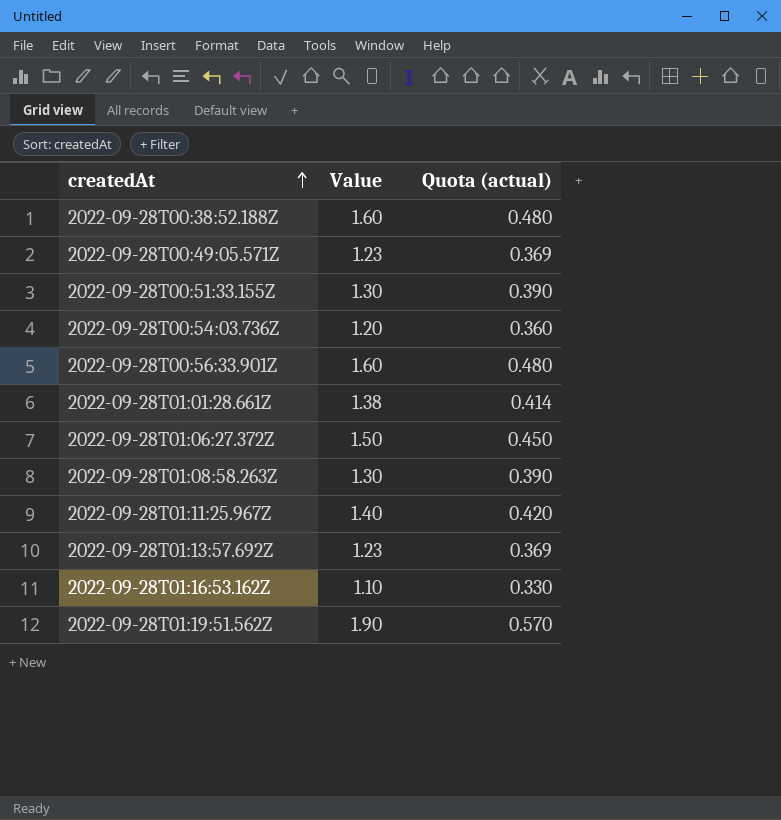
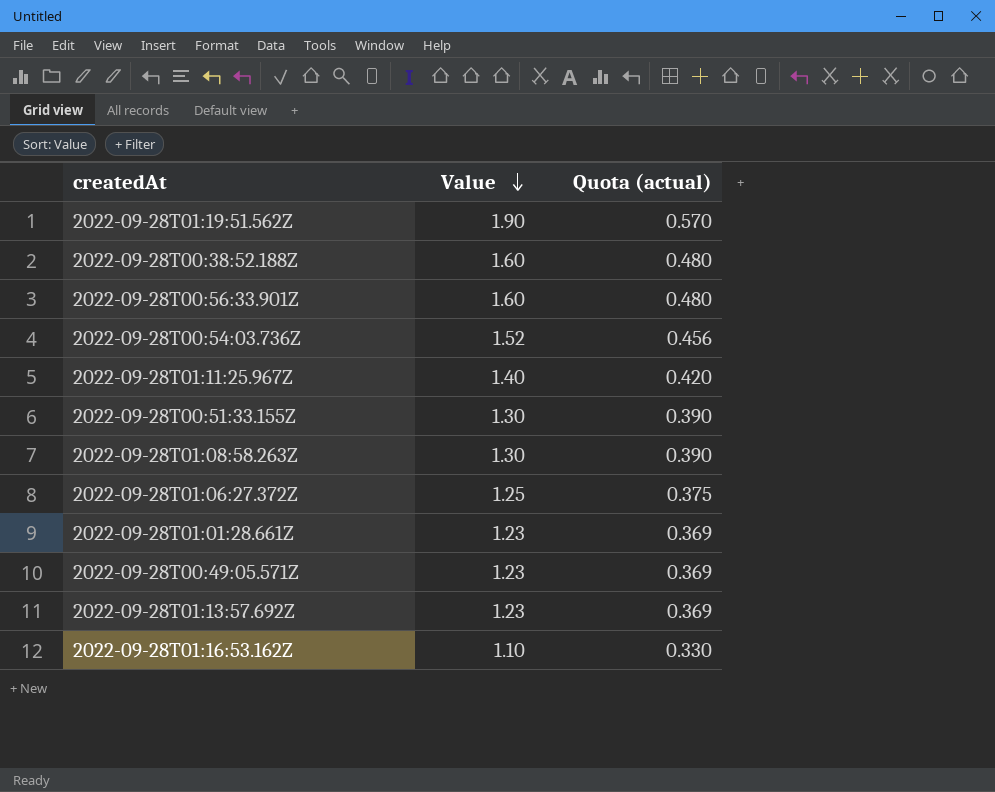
row order: createdAt ascending -> Value descending
2022-09-28T00:54:03.736Z | Value: 1.20 -> 1.52
2022-09-28T00:54:03.736Z | Quota (actual): 0.360 -> 0.456
2022-09-28T01:06:27.372Z | Value: 1.50 -> 1.25
2022-09-28T01:06:27.372Z | Quota (actual): 0.450 -> 0.375
2022-09-28T01:01:28.661Z | Value: 1.38 -> 1.23
2022-09-28T01:01:28.661Z | Quota (actual): 0.414 -> 0.369

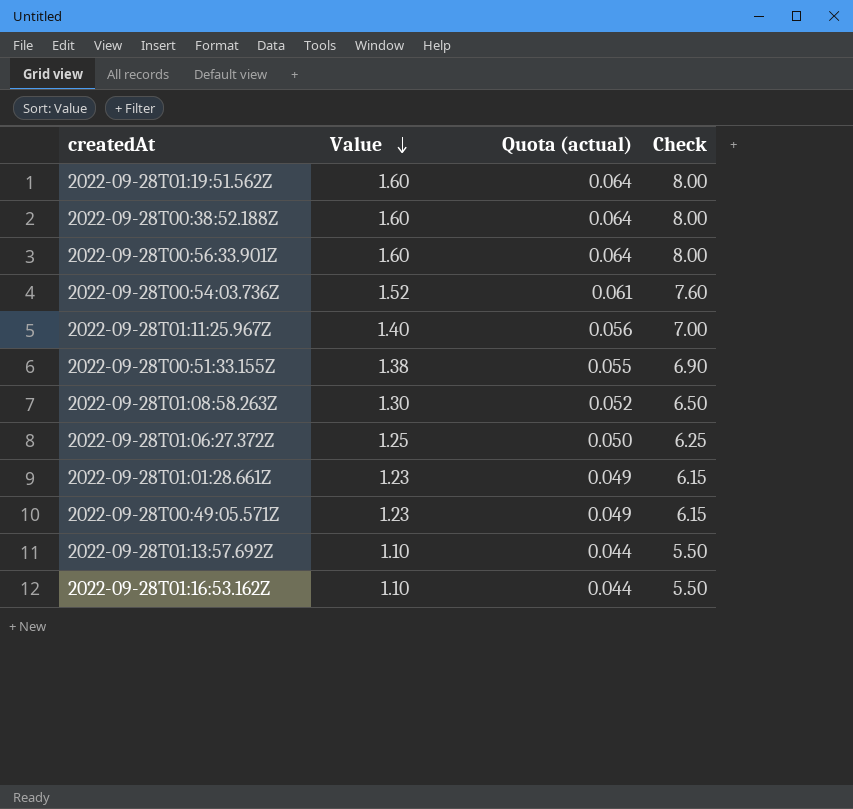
column Quota (actual) | formula: [Value] * 0.3 -> [Value] * 0.04
column Check | formula: none -> [Value] * 5
2022-09-28T01:19:51.562Z | Value: 1.90 -> 1.60
2022-09-28T00:51:33.155Z | Value: 1.30 -> 1.38
2022-09-28T01:13:57.692Z | Value: 1.23 -> 1.10

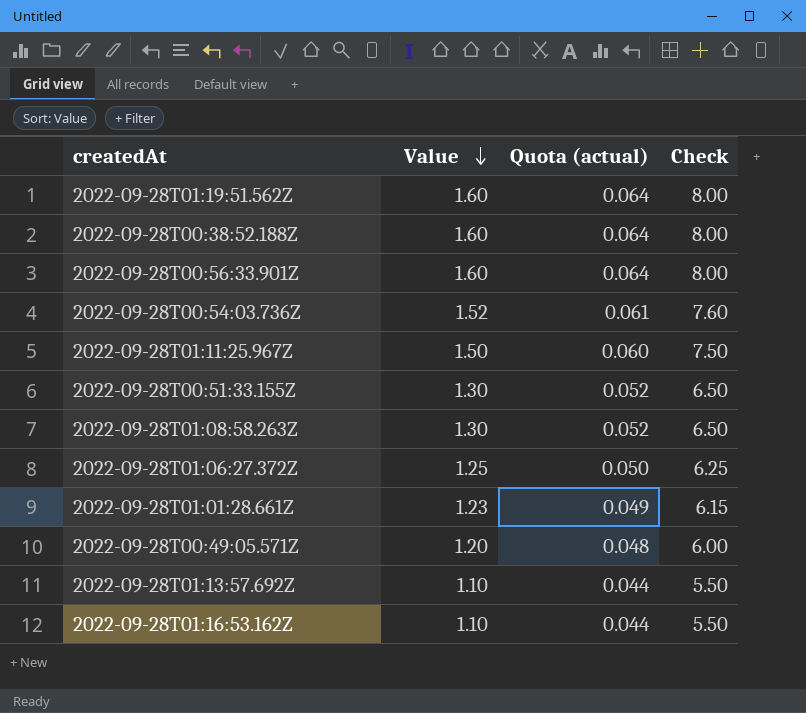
2022-09-28T01:11:25.967Z | Value: 1.40 -> 1.50
2022-09-28T01:11:25.967Z | Quota (actual): 0.056 -> 0.060
2022-09-28T01:11:25.967Z | Check: 7.00 -> 7.50
2022-09-28T00:51:33.155Z | Value: 1.38 -> 1.30
2022-09-28T00:51:33.155Z | Quota (actual): 0.055 -> 0.052
2022-09-28T00:51:33.155Z | Check: 6.90 -> 6.50
2022-09-28T00:49:05.571Z | Value: 1.23 -> 1.20
2022-09-28T00:49:05.571Z | Quota (actual): 0.049 -> 0.048
2022-09-28T00:49:05.571Z | Check: 6.15 -> 6.00

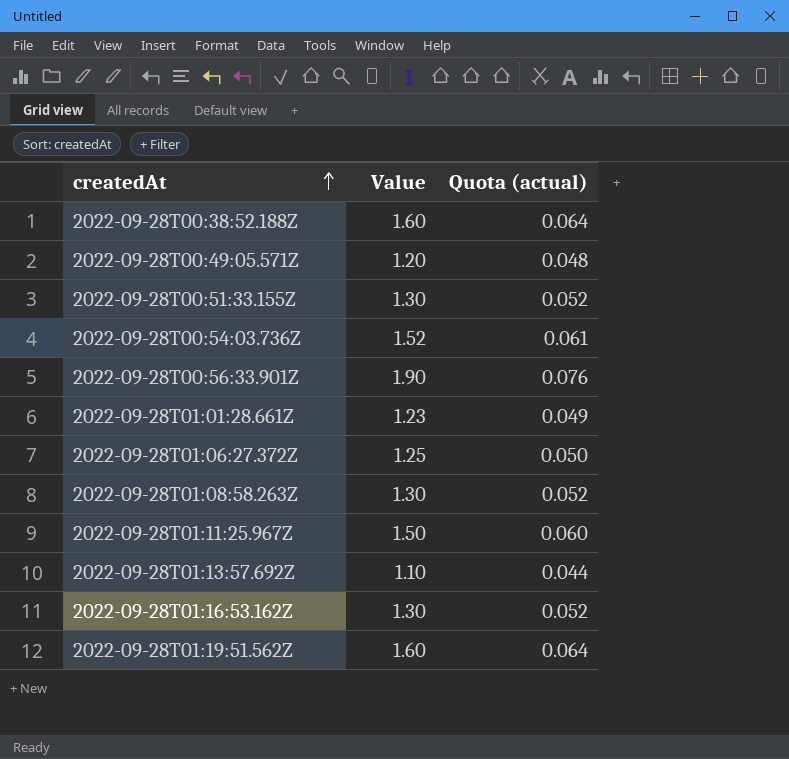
row order: Value descending -> createdAt ascending
column Check | formula: [Value] * 5 -> none
2022-09-28T00:56:33.901Z | Value: 1.60 -> 1.90
2022-09-28T00:56:33.901Z | Quota (actual): 0.064 -> 0.076
2022-09-28T01:16:53.162Z | Value: 1.10 -> 1.30
2022-09-28T01:16:53.162Z | Quota (actual): 0.044 -> 0.052

